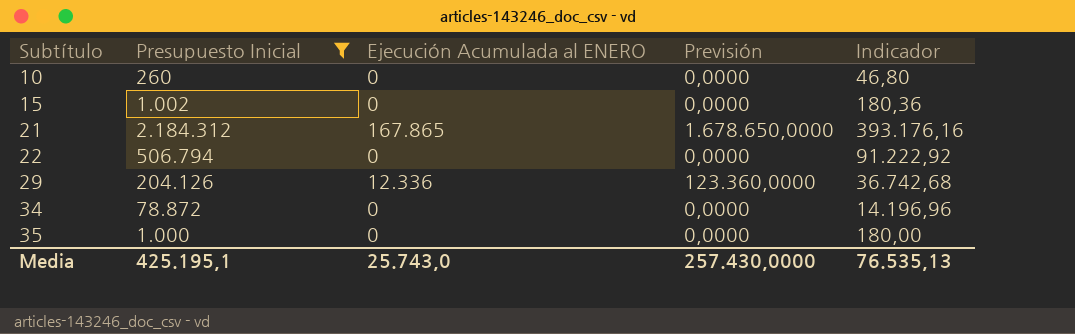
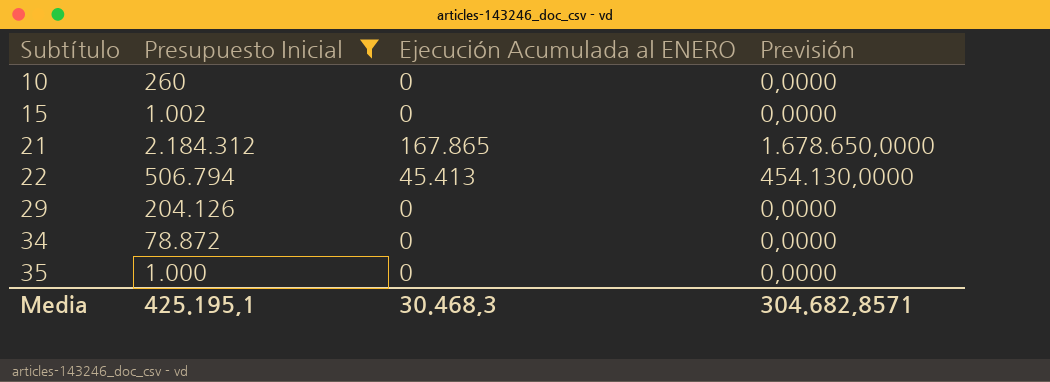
column Indicador | formula: [Presupuesto Inicial] * 0,18 -> none
22 | Ejecución Acumulada al ENERO: 0 -> 45.413
22 | Previsión: 0,0000 -> 454.130,0000
29 | Ejecución Acumulada al ENERO: 12.336 -> 0
29 | Previsión: 123.360,0000 -> 0,0000
Media | Ejecución Acumulada al ENERO: 25.743,0 -> 30.468,3
Media | Previsión: 257.430,0000 -> 304.682,8571

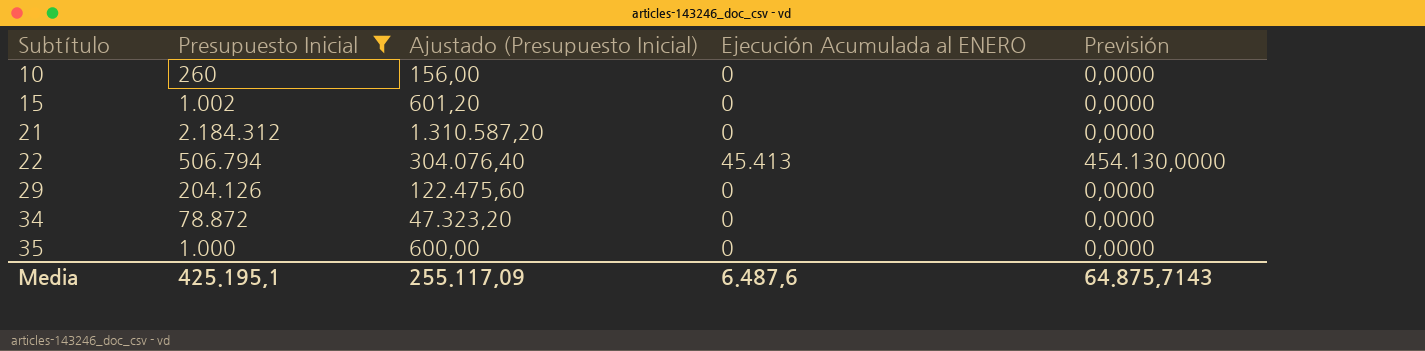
column Ajustado (Presupuesto Inicial) | formula: none -> [Presupuesto Inicial] * 0,6
21 | Ejecución Acumulada al ENERO: 167.865 -> 0
21 | Previsión: 1.678.650,0000 -> 0,0000
Media | Ejecución Acumulada al ENERO: 30.468,3 -> 6.487,6
Media | Previsión: 304.682,8571 -> 64.875,7143

